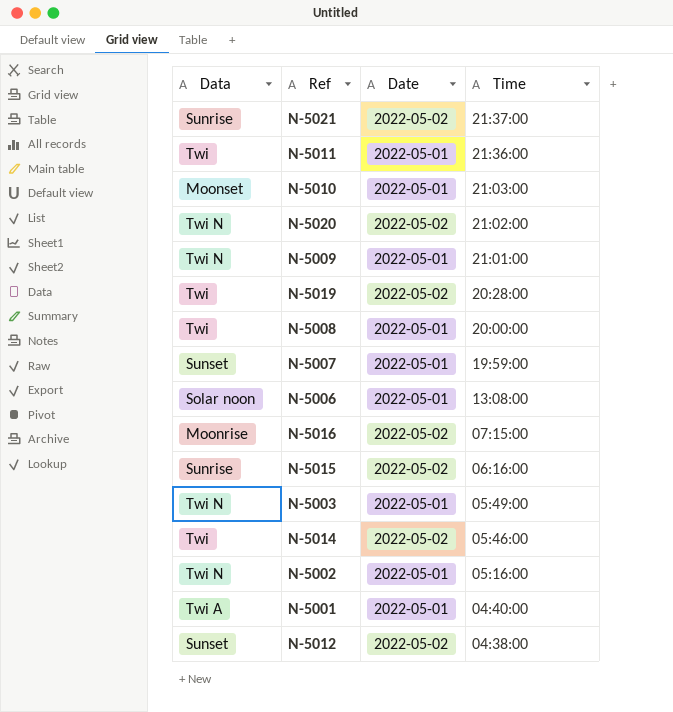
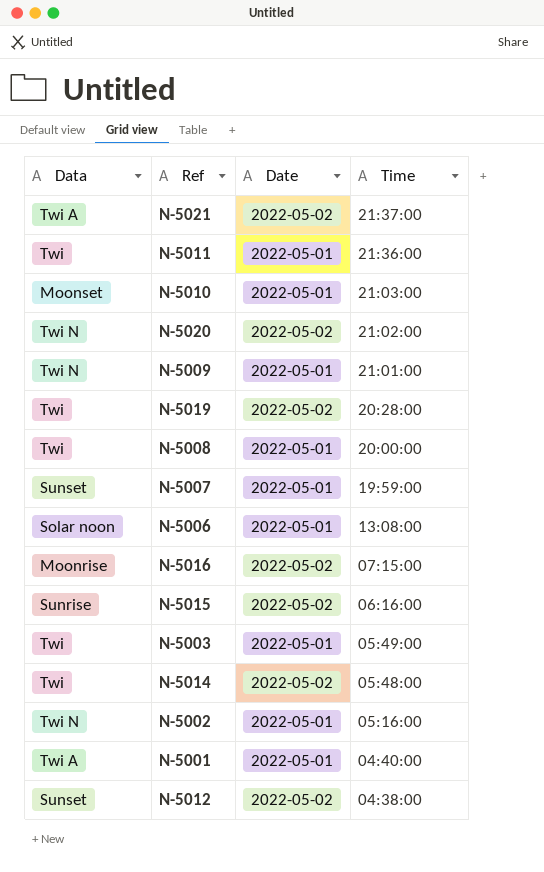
N-5021 | Data: Sunrise -> Twi A
N-5003 | Data: Twi N -> Twi
N-5014 | Time: 05:46:00 -> 05:48:00

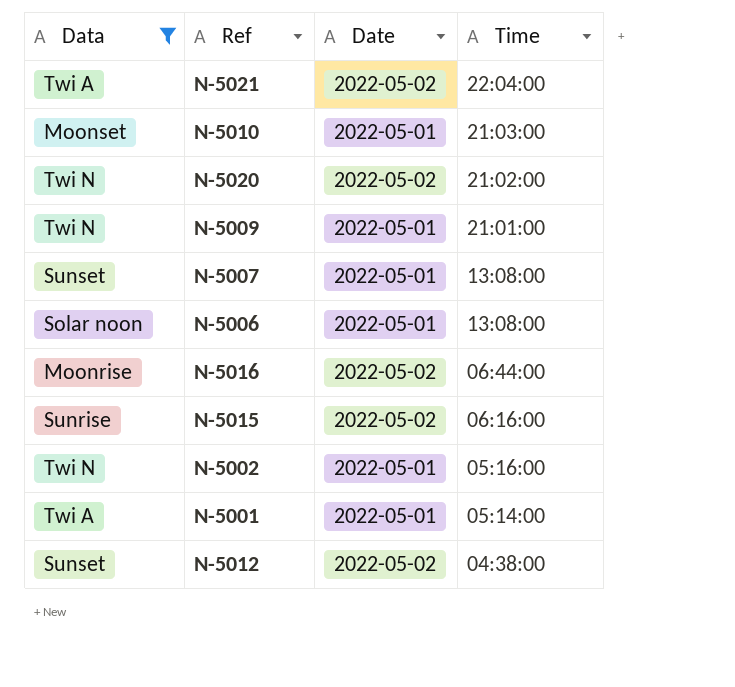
filter: none -> Data != Twi
N-5021 | Time: 21:37:00 -> 22:04:00
N-5007 | Time: 19:59:00 -> 13:08:00
N-5016 | Time: 07:15:00 -> 06:44:00
N-5001 | Time: 04:40:00 -> 05:14:00

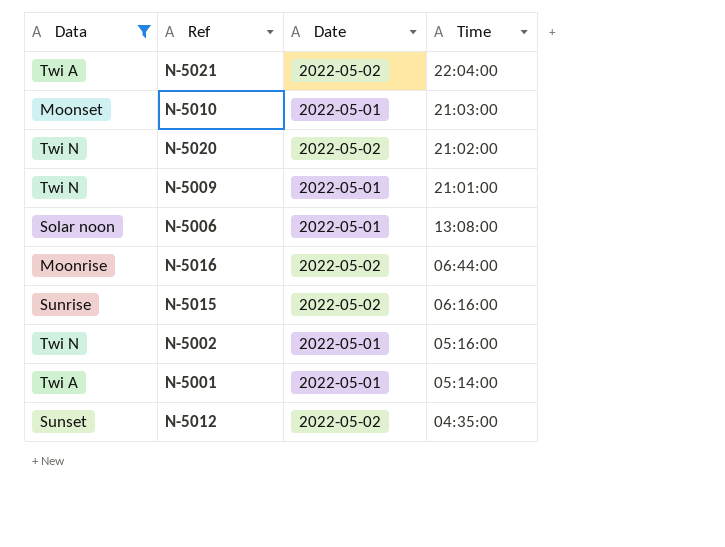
row N-5007: Sunset | 2022-05-01 | 13:08:00 -> none
N-5012 | Time: 04:38:00 -> 04:35:00

